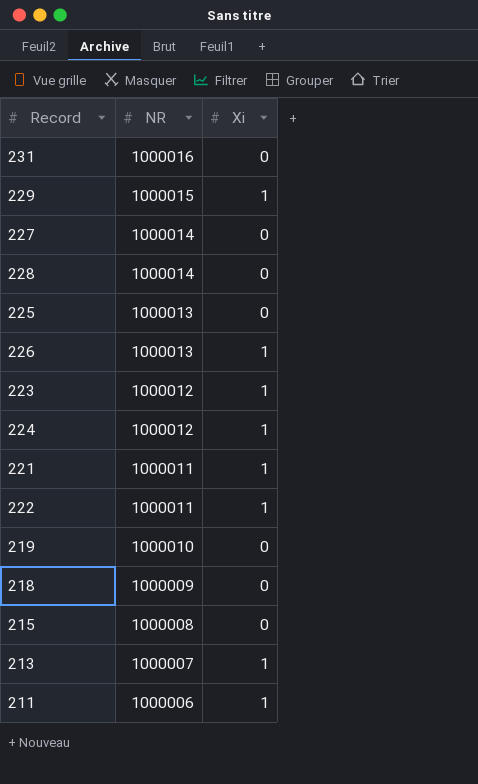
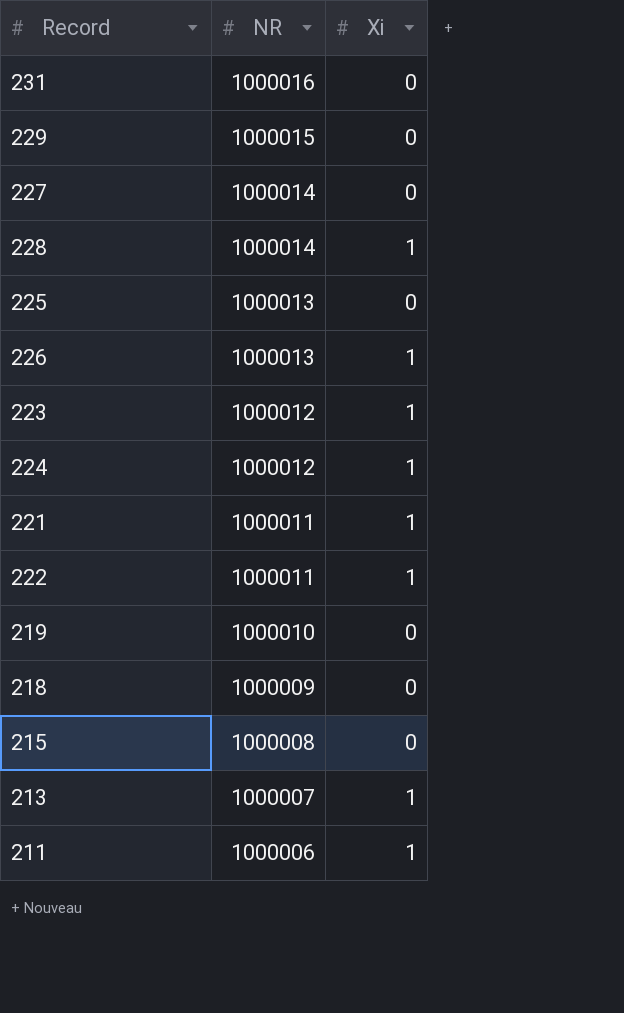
229 | Xi: 1 -> 0
228 | Xi: 0 -> 1

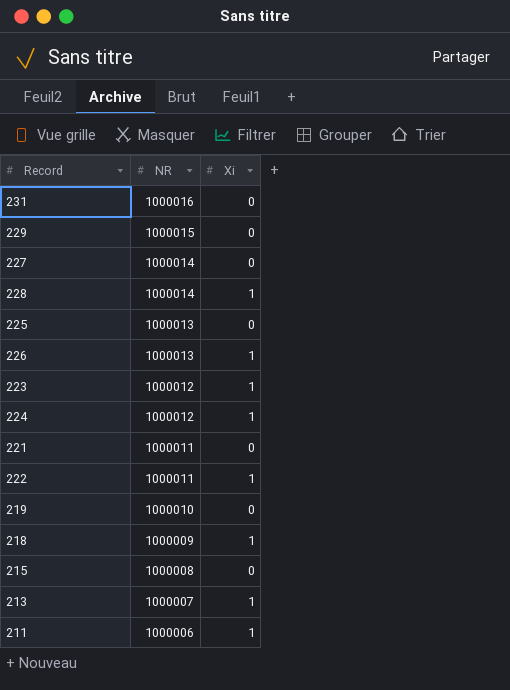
221 | Xi: 1 -> 0
218 | Xi: 0 -> 1

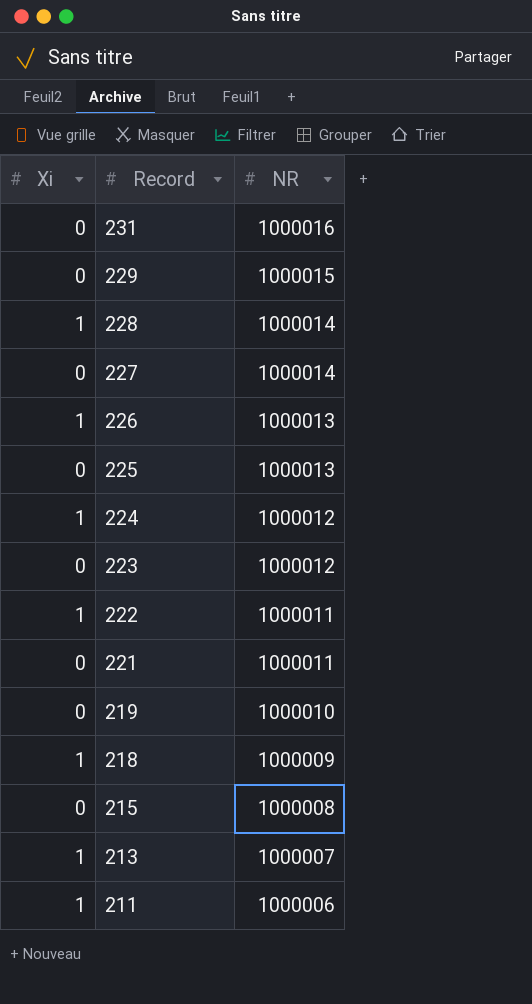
row order: NR descending -> Record descending
column Xi | position: 3 -> 1
223 | Xi: 1 -> 0

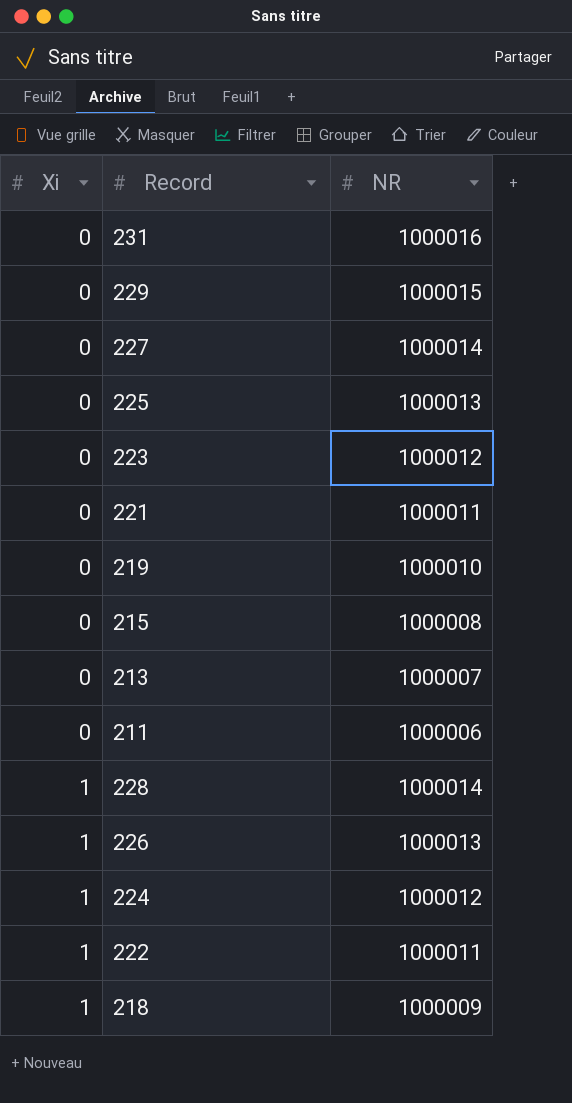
row order: Record descending -> Xi ascending
213 | Xi: 1 -> 0
211 | Xi: 1 -> 0

